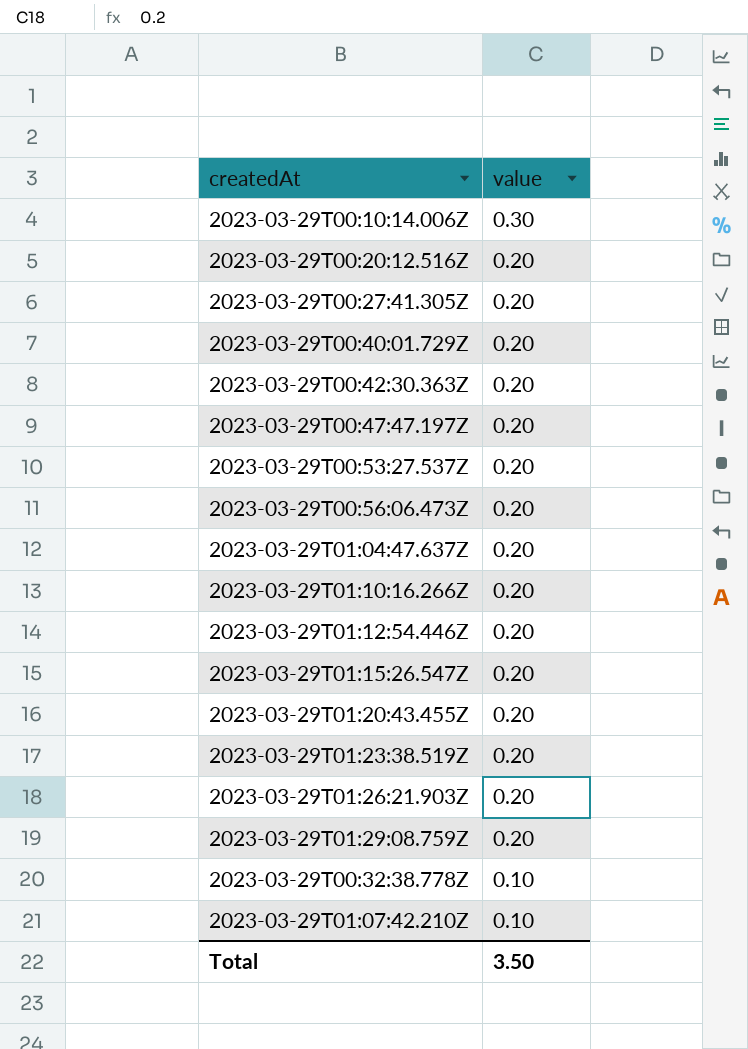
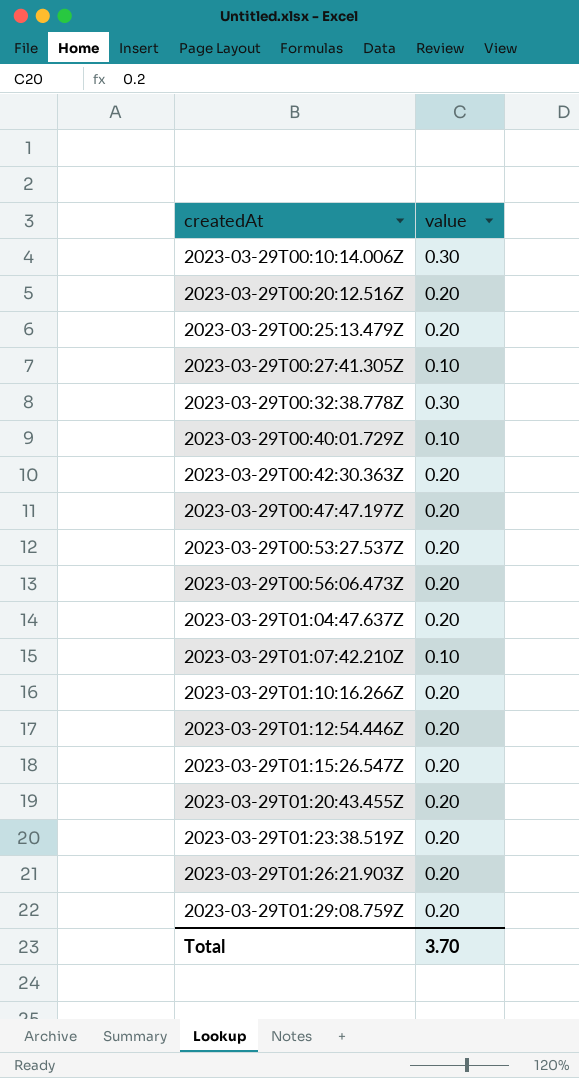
row order: value descending -> createdAt ascending
row 2023-03-29T00:25:13.479Z: none -> 0.20
2023-03-29T00:27:41.305Z | value: 0.20 -> 0.10
2023-03-29T00:32:38.778Z | value: 0.10 -> 0.30
2023-03-29T00:40:01.729Z | value: 0.20 -> 0.10
Total | value: 3.50 -> 3.70

